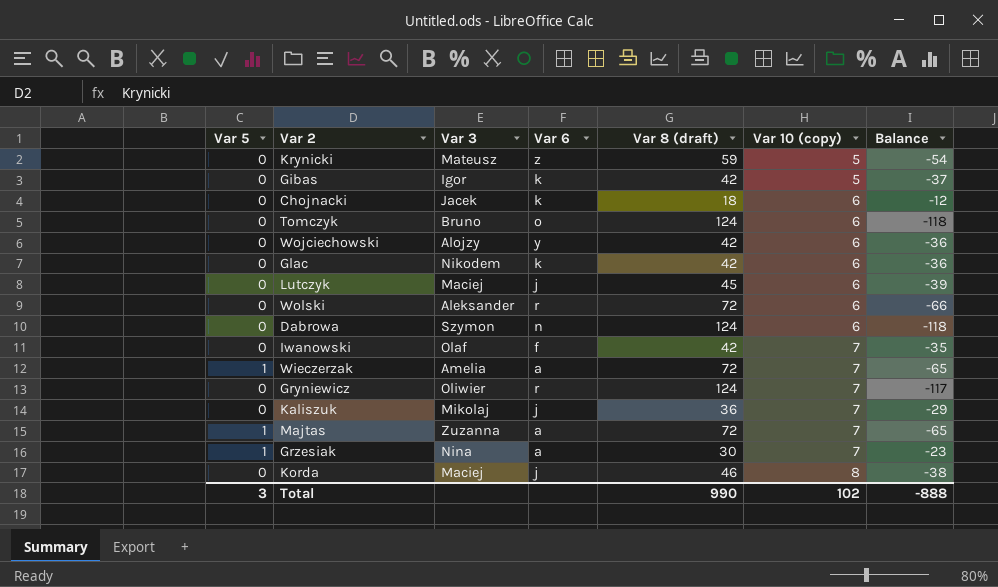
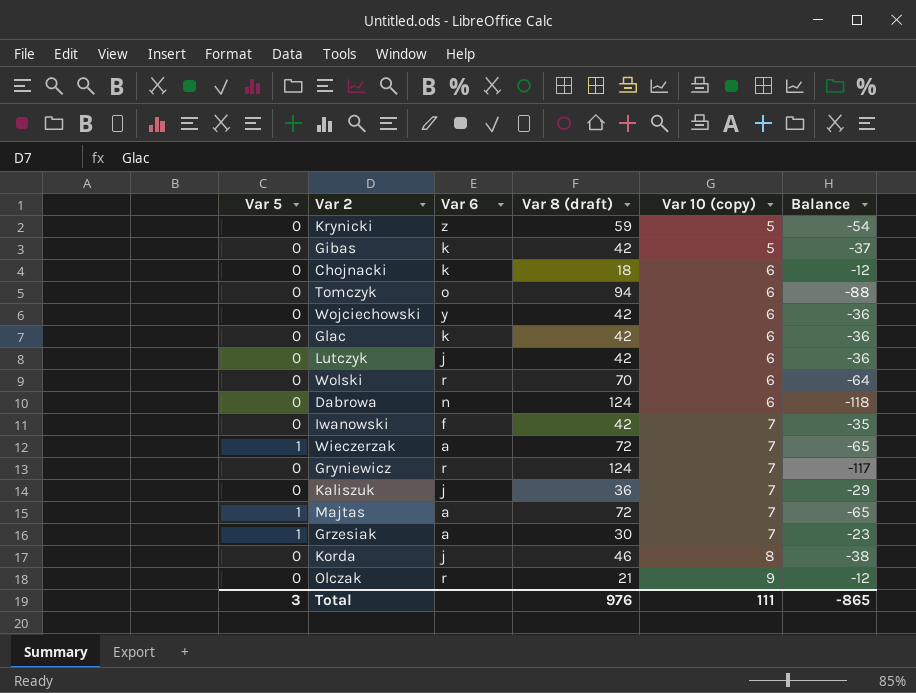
column Var 3 | position: 3 -> none
Tomczyk | Var 8 (draft): 124 -> 94
Tomczyk | Balance: -118 -> -88
Lutczyk | Var 8 (draft): 45 -> 42
Lutczyk | Balance: -39 -> -36
Wolski | Var 8 (draft): 72 -> 70
Wolski | Balance: -66 -> -64
row Olczak: none -> 0 | r | 21 | 9 | -12
Total | Var 8 (draft): 990 -> 976
Total | Var 10 (copy): 102 -> 111
Total | Balance: -888 -> -865

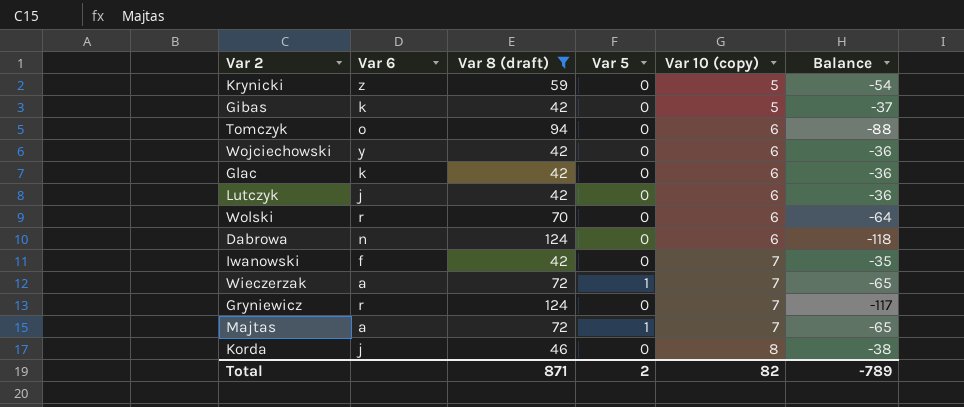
filter: none -> Var 8 (draft) >= 42
column Var 5 | position: 1 -> 4
Total | Var 8 (draft): 976 -> 871
Total | Var 5: 3 -> 2
Total | Var 10 (copy): 111 -> 82
Total | Balance: -865 -> -789

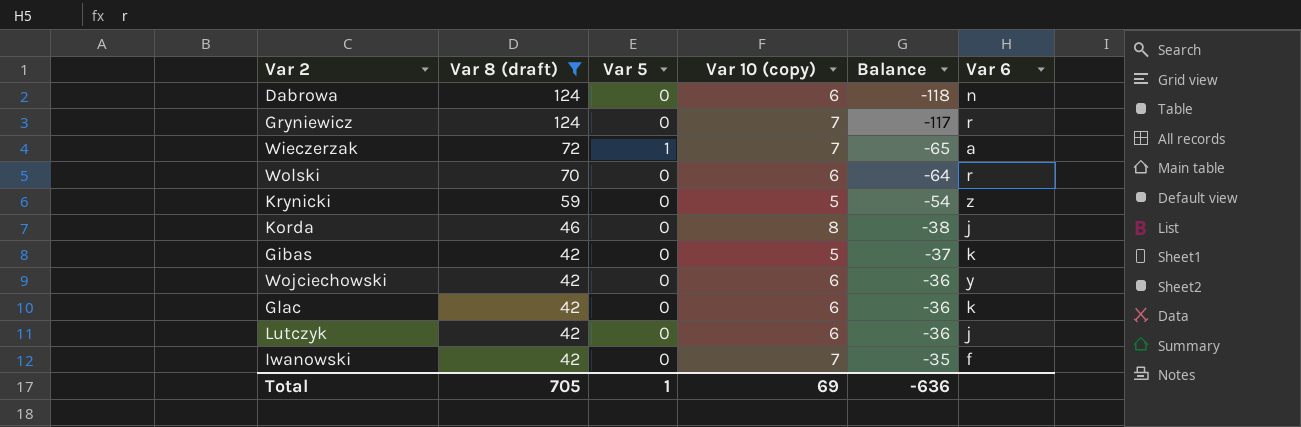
row order: Var 10 (copy) ascending -> Var 8 (draft) descending
column Var 6 | position: 2 -> 6
row Tomczyk: o | 94 | 0 | 6 | -88 -> none
row Majtas: a | 72 | 1 | 7 | -65 -> none
Total | Var 8 (draft): 871 -> 705
Total | Var 5: 2 -> 1
Total | Var 10 (copy): 82 -> 69
Total | Balance: -789 -> -636

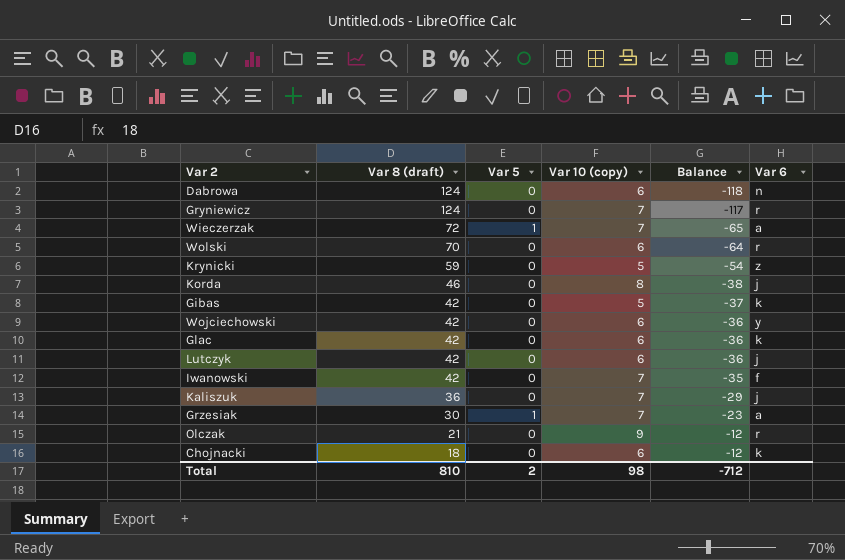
filter: Var 8 (draft) >= 42 -> none
Total | Var 8 (draft): 705 -> 810
Total | Var 5: 1 -> 2
Total | Var 10 (copy): 69 -> 98
Total | Balance: -636 -> -712

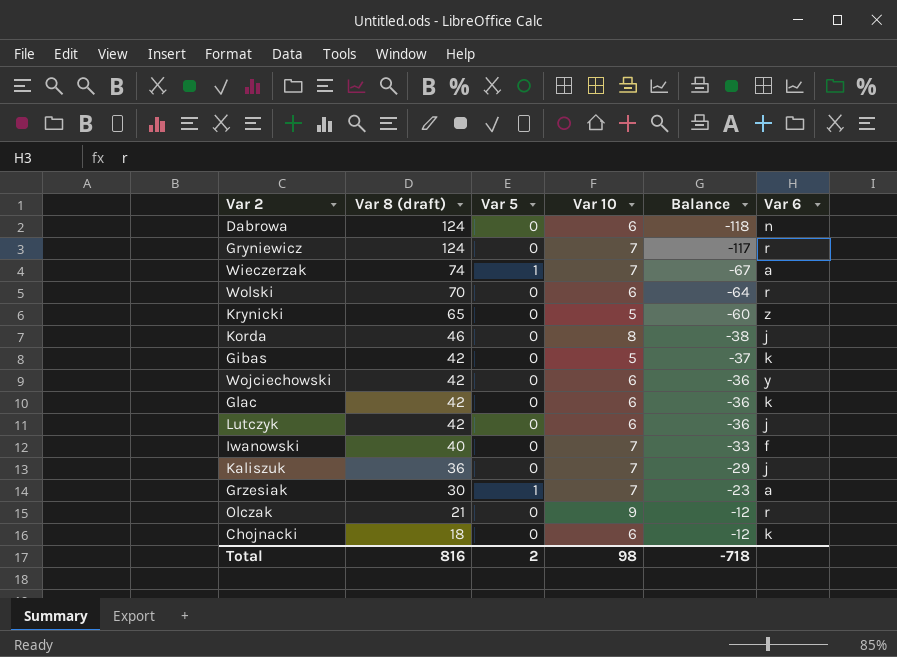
column name: Var 10 (copy) -> Var 10
Wieczerzak | Var 8 (draft): 72 -> 74
Wieczerzak | Balance: -65 -> -67
Krynicki | Var 8 (draft): 59 -> 65
Krynicki | Balance: -54 -> -60
Iwanowski | Var 8 (draft): 42 -> 40
Iwanowski | Balance: -35 -> -33
Total | Var 8 (draft): 810 -> 816
Total | Balance: -712 -> -718

